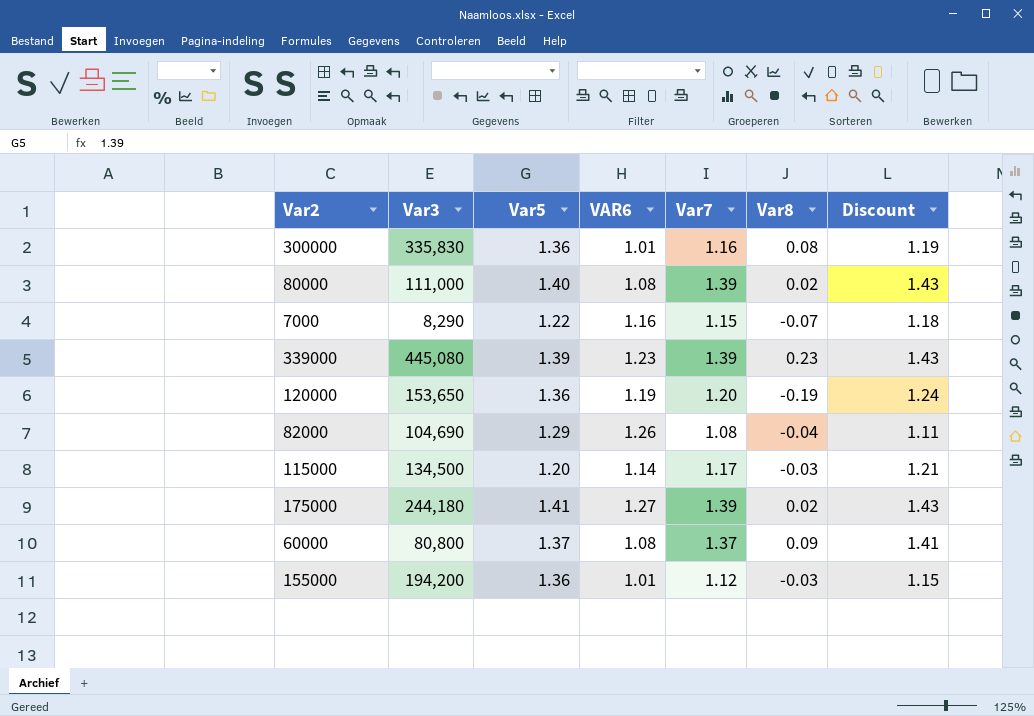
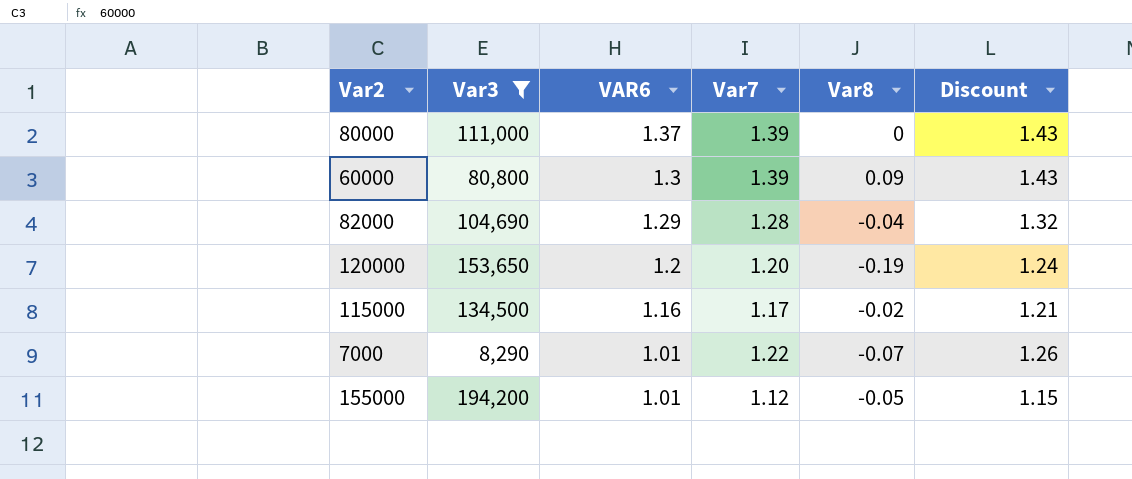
filter: none -> Var3 <= 194,200
row order: none -> VAR6 descending
column Var5 | position: 3 -> none
80000 | VAR6: 1.08 -> 1.37
80000 | Var8: 0.02 -> 0
60000 | VAR6: 1.08 -> 1.3
60000 | Var7: 1.37 -> 1.39
60000 | Discount: 1.41 -> 1.43
82000 | VAR6: 1.26 -> 1.29
82000 | Var7: 1.08 -> 1.28
82000 | Discount: 1.11 -> 1.32
120000 | VAR6: 1.19 -> 1.2
115000 | VAR6: 1.14 -> 1.16
115000 | Var8: -0.03 -> -0.02
7000 | VAR6: 1.16 -> 1.01
7000 | Var7: 1.15 -> 1.22
7000 | Discount: 1.18 -> 1.26
155000 | Var8: -0.03 -> -0.05

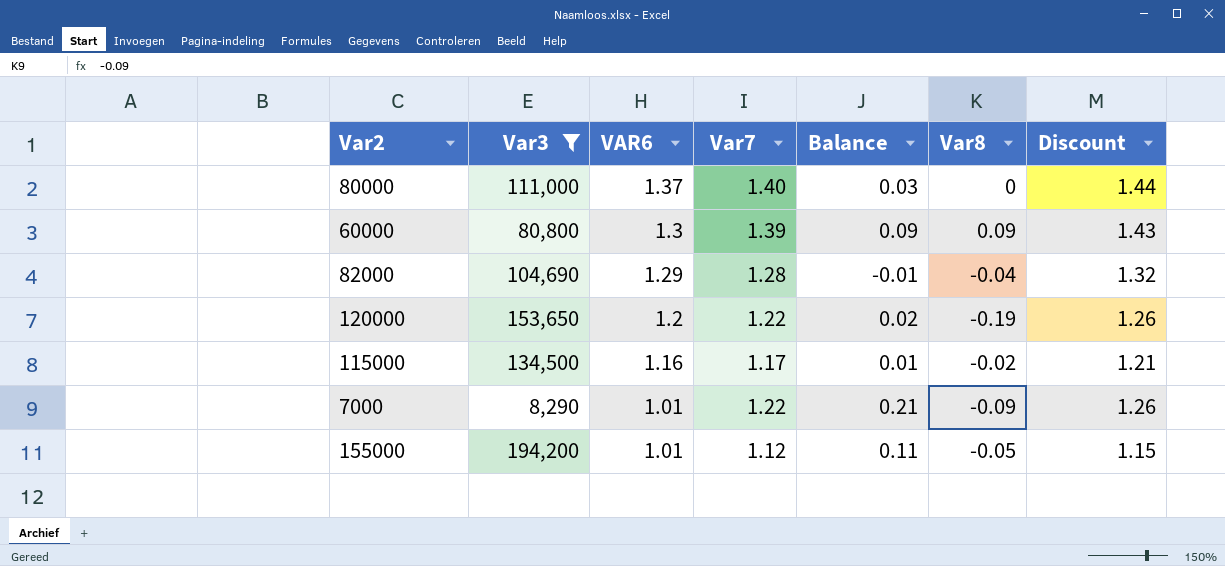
column Balance | formula: none -> [Var7] - [VAR6]
80000 | Var7: 1.39 -> 1.40
80000 | Discount: 1.43 -> 1.44
120000 | Var7: 1.20 -> 1.22
120000 | Discount: 1.24 -> 1.26
7000 | Var8: -0.07 -> -0.09

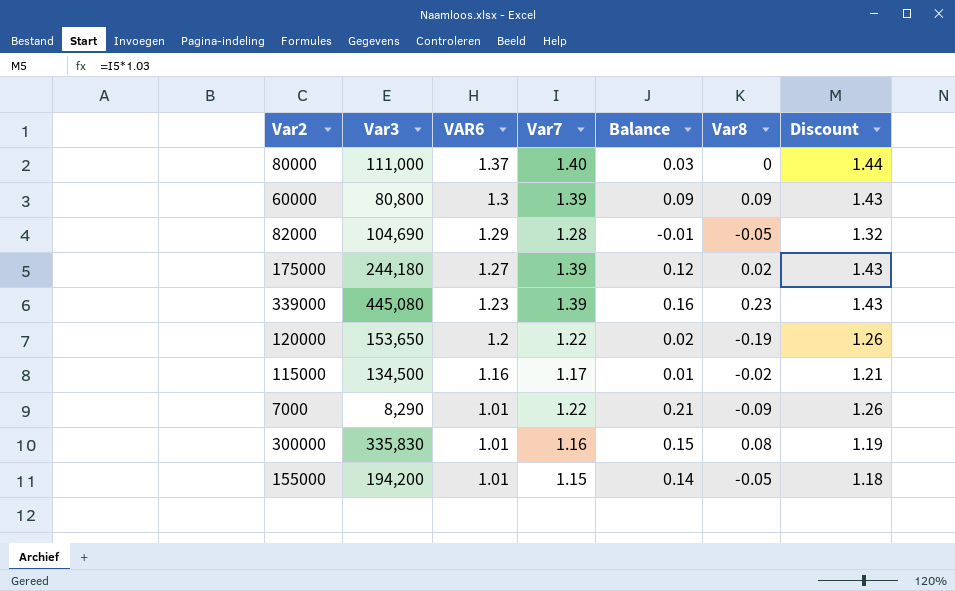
filter: Var3 <= 194,200 -> none
82000 | Var8: -0.04 -> -0.05
155000 | Var7: 1.12 -> 1.15
155000 | Balance: 0.11 -> 0.14
155000 | Discount: 1.15 -> 1.18

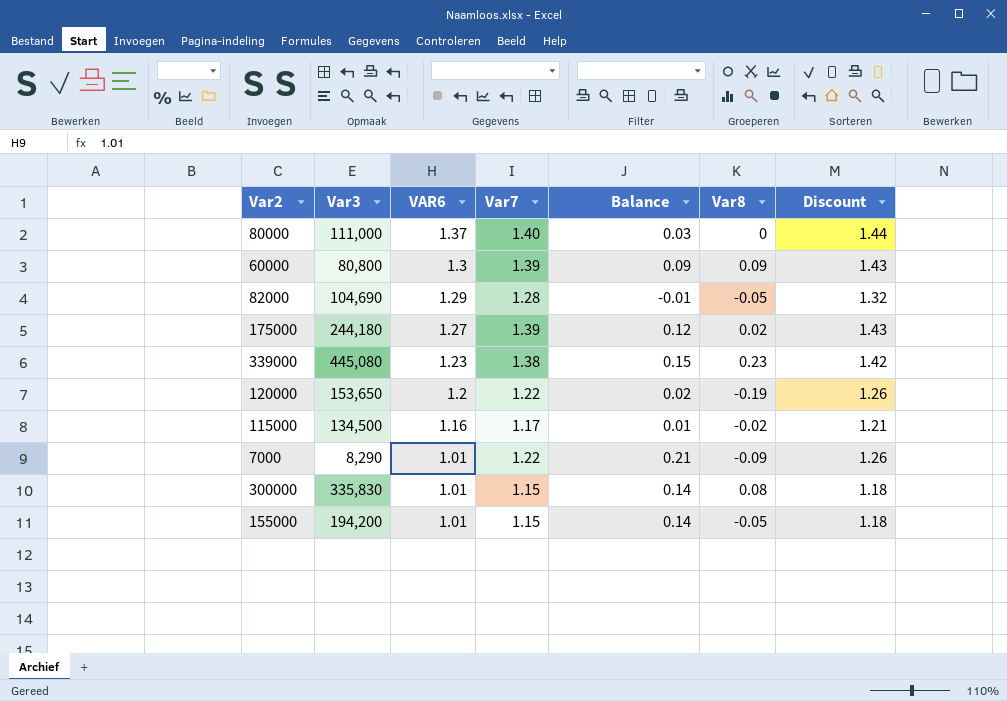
339000 | Var7: 1.39 -> 1.38
339000 | Balance: 0.16 -> 0.15
339000 | Discount: 1.43 -> 1.42
300000 | Var7: 1.16 -> 1.15
300000 | Balance: 0.15 -> 0.14
300000 | Discount: 1.19 -> 1.18

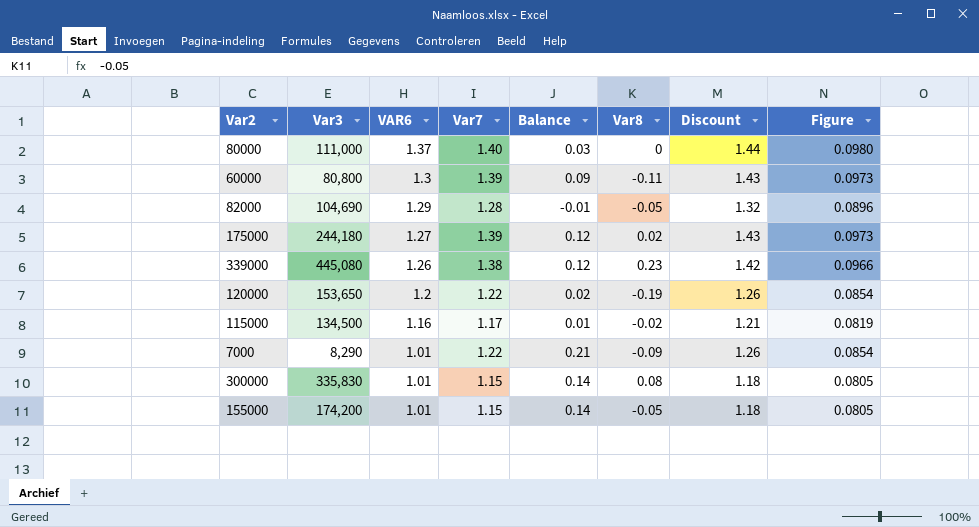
column Figure | formula: none -> [Var7] * 0.07
60000 | Var8: 0.09 -> -0.11
339000 | VAR6: 1.23 -> 1.26
339000 | Balance: 0.15 -> 0.12
155000 | Var3: 194,200 -> 174,200

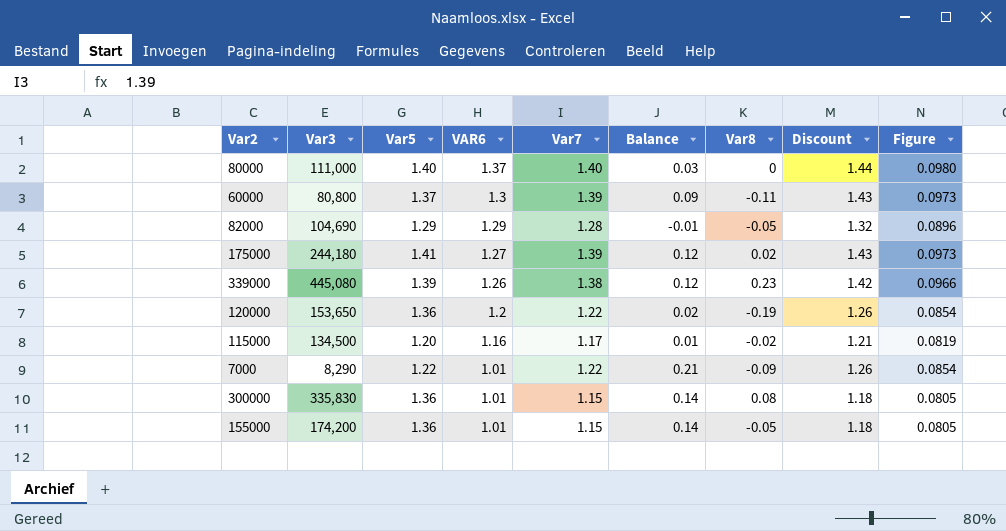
column Var5 | position: none -> 3

